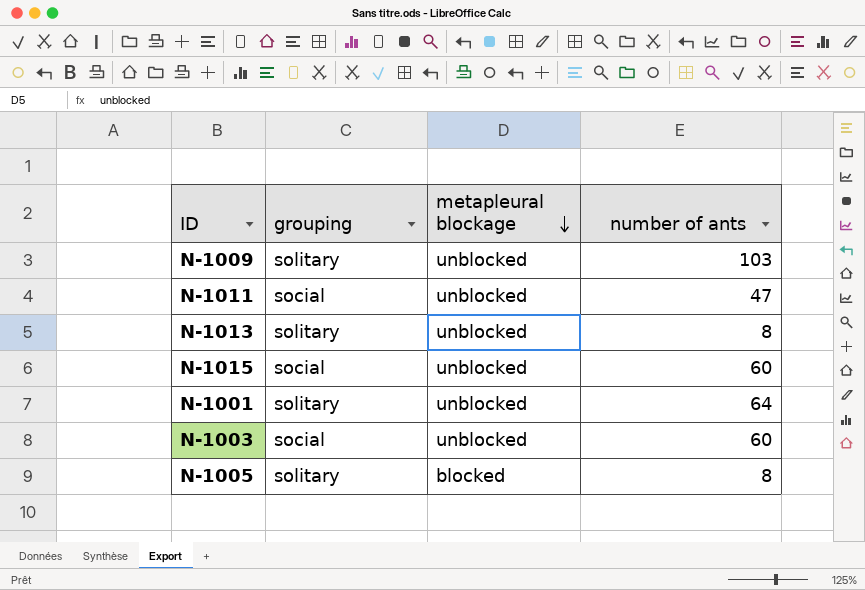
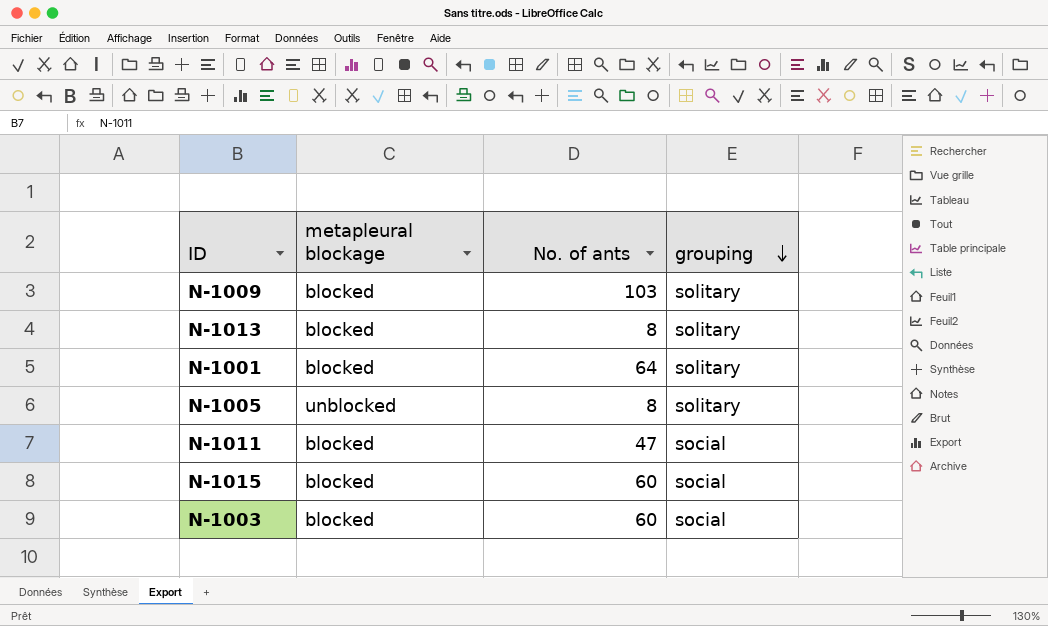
row order: metapleural blockage descending -> grouping descending
column name: number of ants -> No. of ants
column grouping | position: 2 -> 4
N-1009 | metapleural blockage: unblocked -> blocked
N-1013 | metapleural blockage: unblocked -> blocked
N-1001 | metapleural blockage: unblocked -> blocked
N-1005 | metapleural blockage: blocked -> unblocked
N-1011 | metapleural blockage: unblocked -> blocked
N-1015 | metapleural blockage: unblocked -> blocked
N-1003 | metapleural blockage: unblocked -> blocked

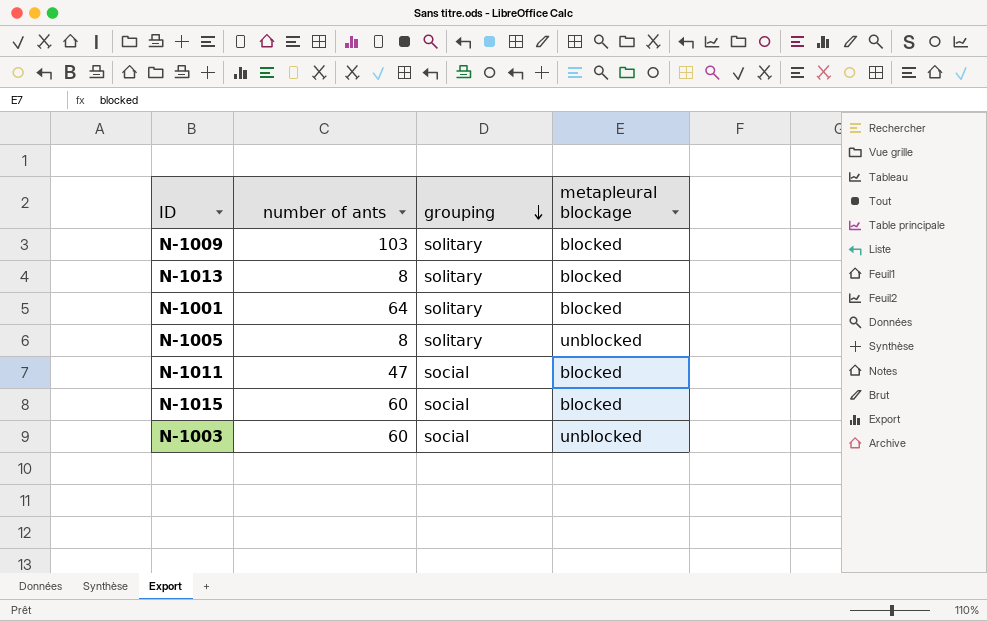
column name: No. of ants -> number of ants
column metapleural blockage | position: 2 -> 4
N-1003 | metapleural blockage: blocked -> unblocked

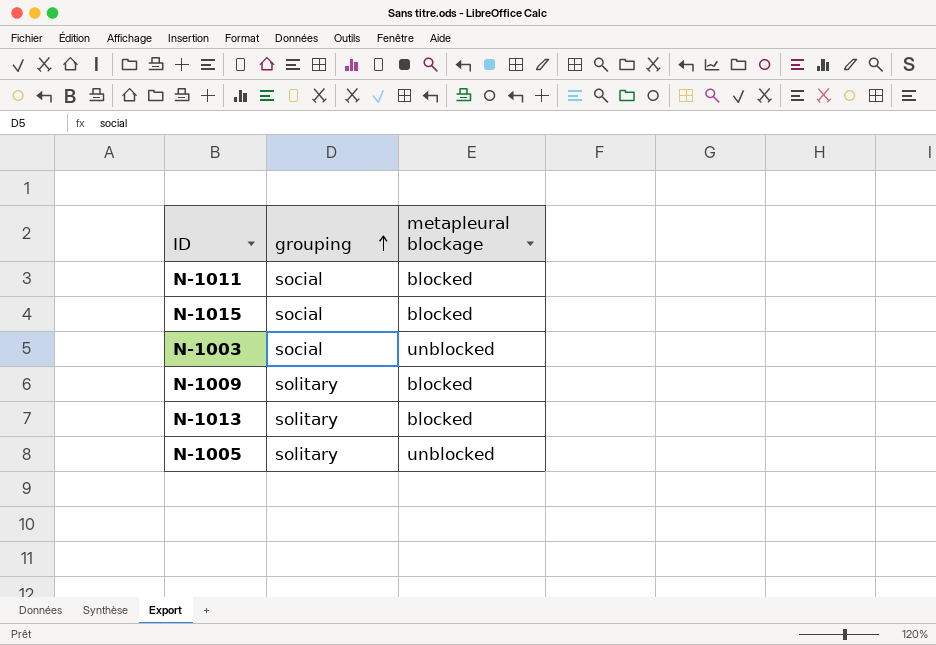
row order: grouping descending -> grouping ascending
column number of ants | position: 2 -> none
row N-1001: 64 | solitary | blocked -> none

